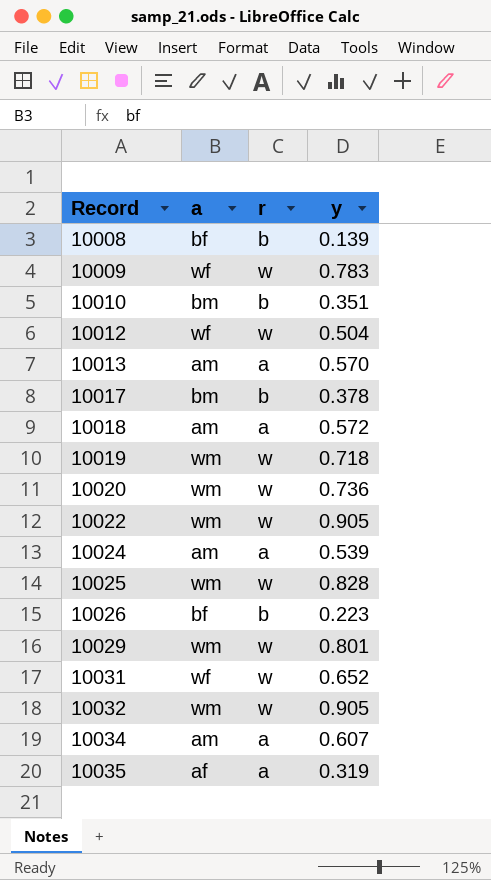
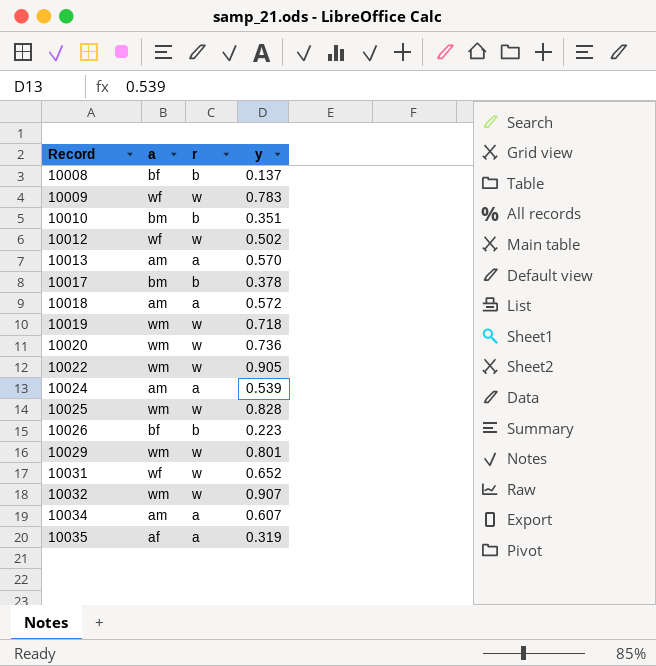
10008 | y: 0.139 -> 0.137
10012 | y: 0.504 -> 0.502
10032 | y: 0.905 -> 0.907

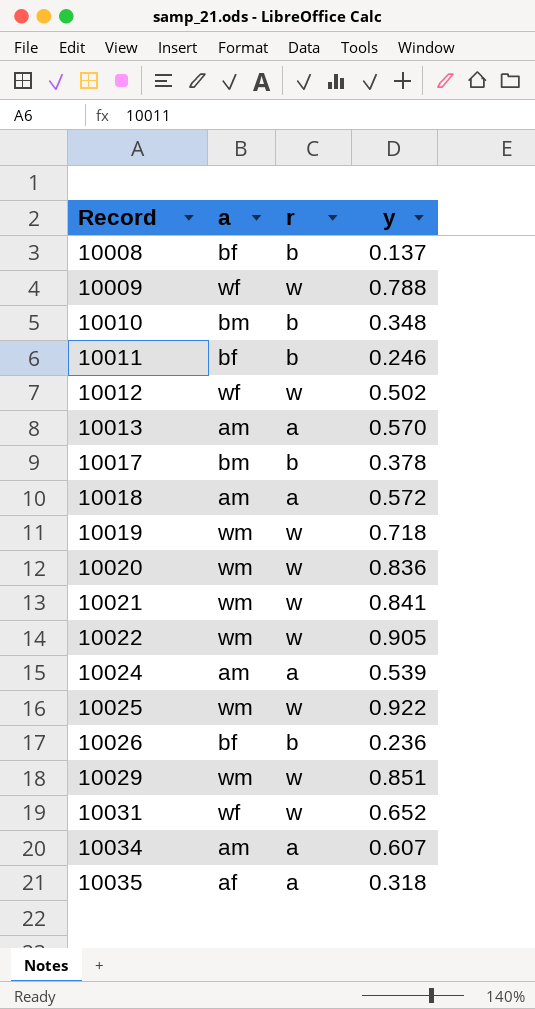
row 10032: wm | w | 0.907 -> none
10009 | y: 0.783 -> 0.788
10010 | y: 0.351 -> 0.348
row 10011: none -> bf | b | 0.246
10020 | y: 0.736 -> 0.836
row 10021: none -> wm | w | 0.841
10025 | y: 0.828 -> 0.922
10026 | y: 0.223 -> 0.236
10029 | y: 0.801 -> 0.851
10035 | y: 0.319 -> 0.318

